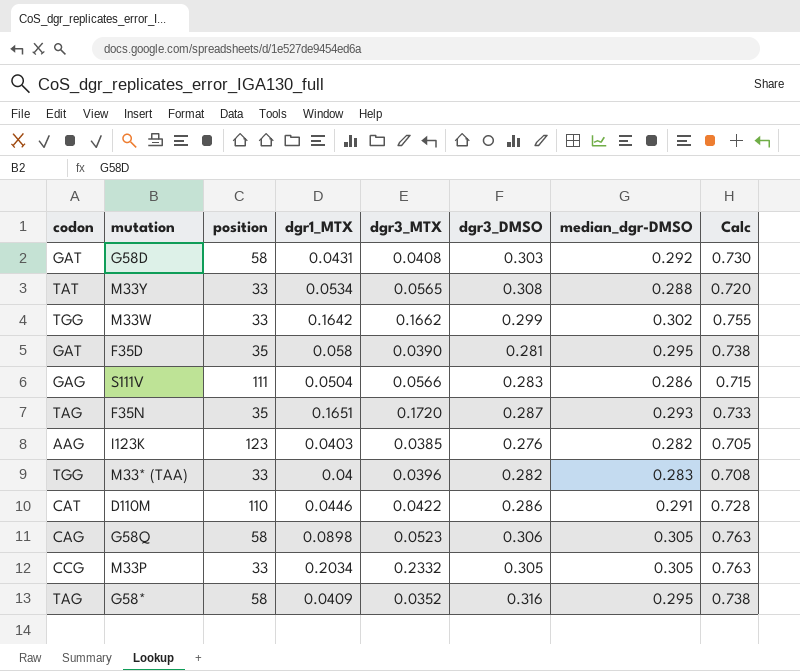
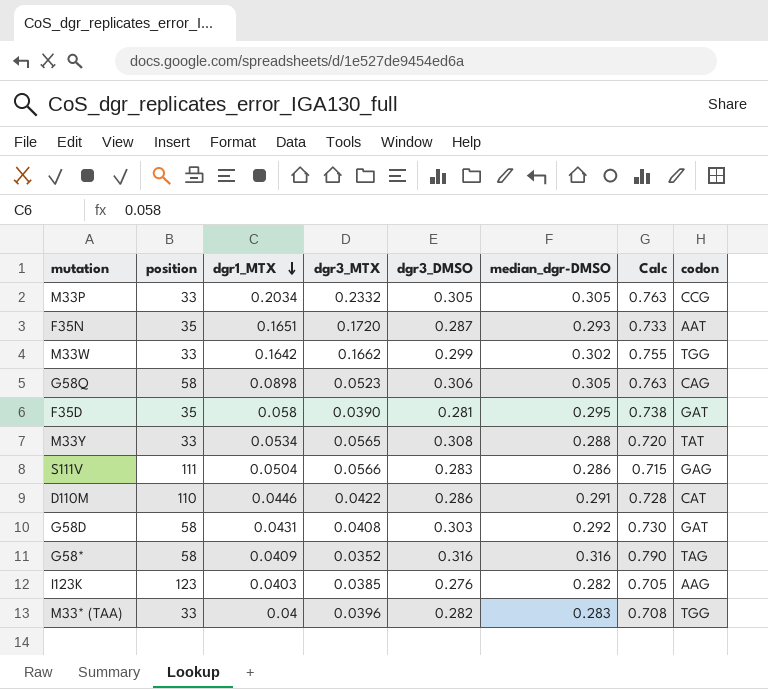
row order: none -> dgr1_MTX descending
column codon | position: 1 -> 8
F35N | codon: TAG -> AAT
G58* | median_dgr-DMSO: 0.295 -> 0.316
G58* | Calc: 0.738 -> 0.790

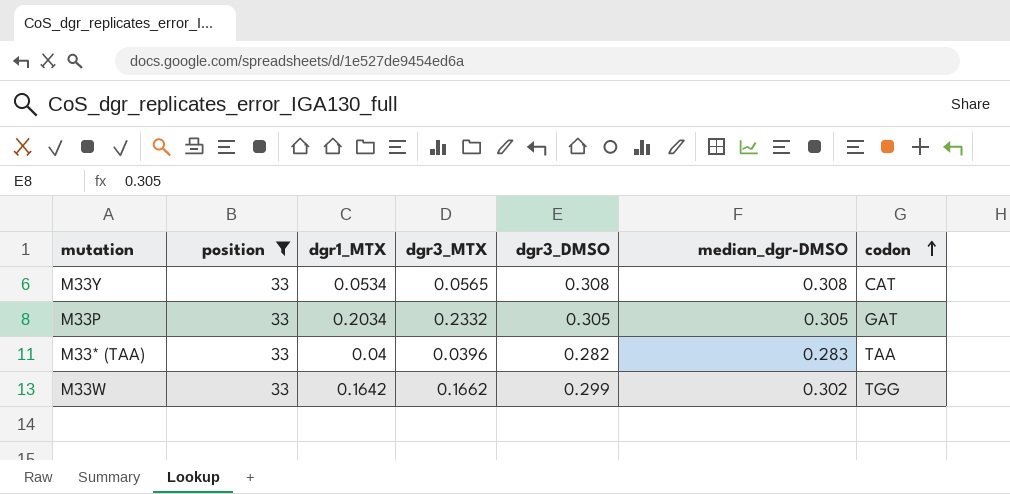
filter: none -> position = 33
row order: dgr1_MTX descending -> codon ascending
column Calc | formula: [median_dgr-DMSO] * 2.5 -> none
M33Y | median_dgr-DMSO: 0.288 -> 0.308
M33Y | codon: TAT -> CAT
M33P | codon: CCG -> GAT
M33* (TAA) | codon: TGG -> TAA

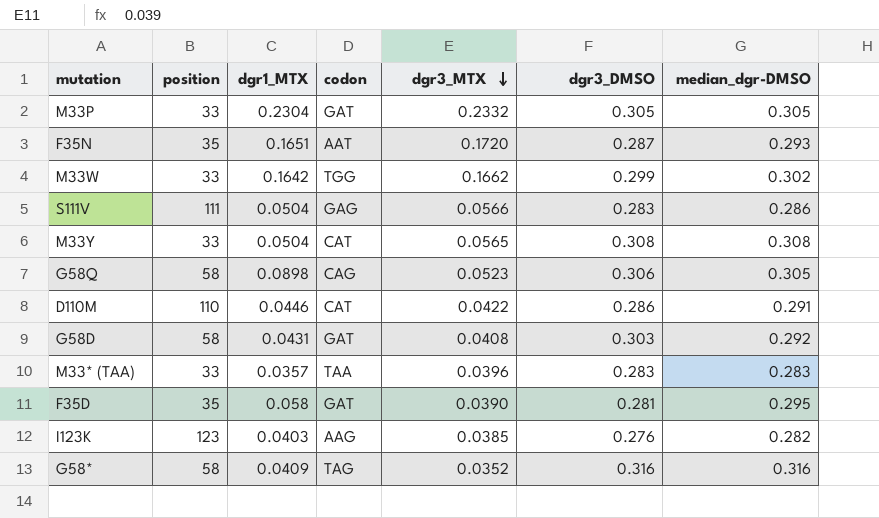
filter: position = 33 -> none
row order: codon ascending -> dgr3_MTX descending
column codon | position: 7 -> 4
M33P | dgr1_MTX: 0.2034 -> 0.2304
M33Y | dgr1_MTX: 0.0534 -> 0.0504
M33* (TAA) | dgr1_MTX: 0.04 -> 0.0357
M33* (TAA) | dgr3_DMSO: 0.282 -> 0.283

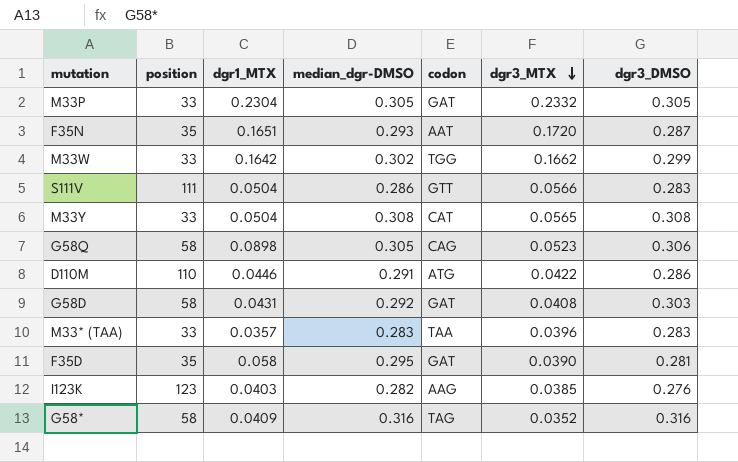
column median_dgr-DMSO | position: 7 -> 4
S111V | codon: GAG -> GTT
D110M | codon: CAT -> ATG

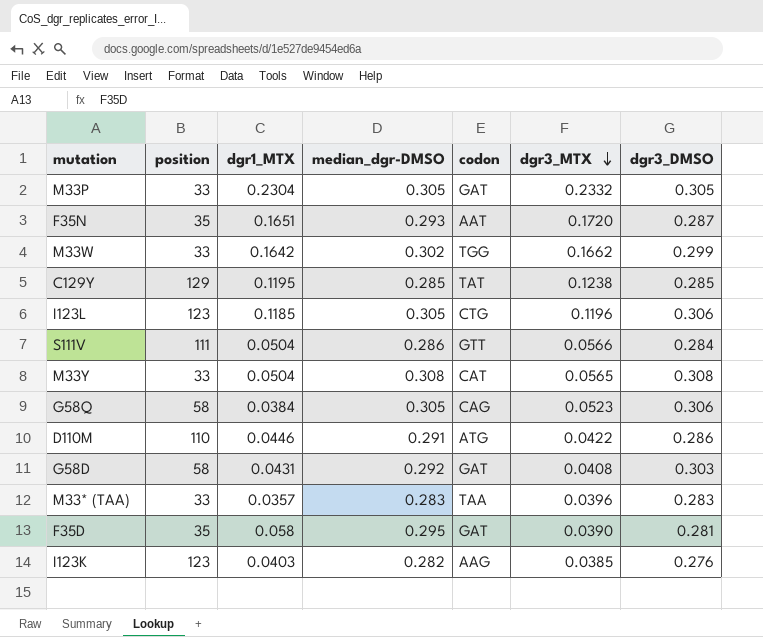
row G58*: 58 | 0.0409 | 0.316 | TAG | 0.0352 | 0.316 -> none
row C129Y: none -> 129 | 0.1195 | 0.285 | TAT | 0.1238 | 0.285
row I123L: none -> 123 | 0.1185 | 0.305 | CTG | 0.1196 | 0.306
S111V | dgr3_DMSO: 0.283 -> 0.284
G58Q | dgr1_MTX: 0.0898 -> 0.0384

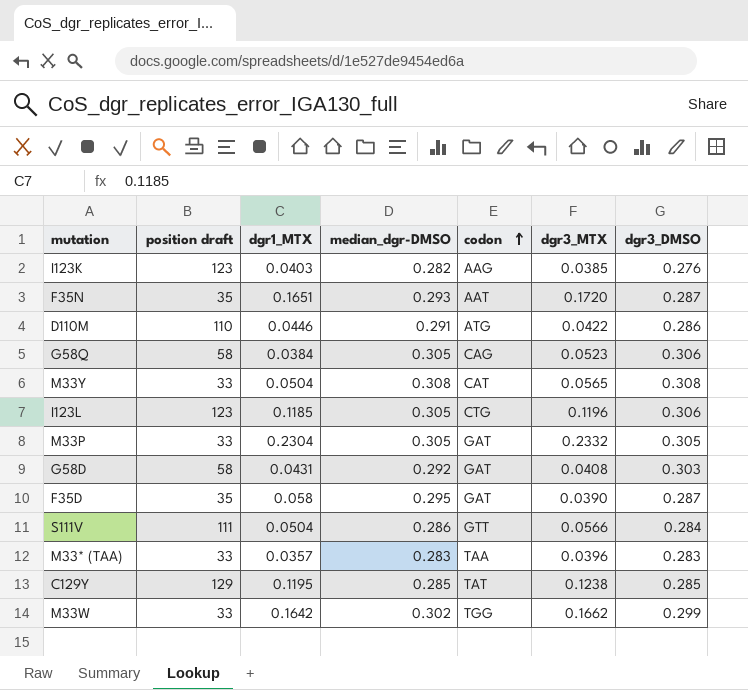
row order: dgr3_MTX descending -> codon ascending
column name: position -> position draft
F35D | dgr3_DMSO: 0.281 -> 0.287

